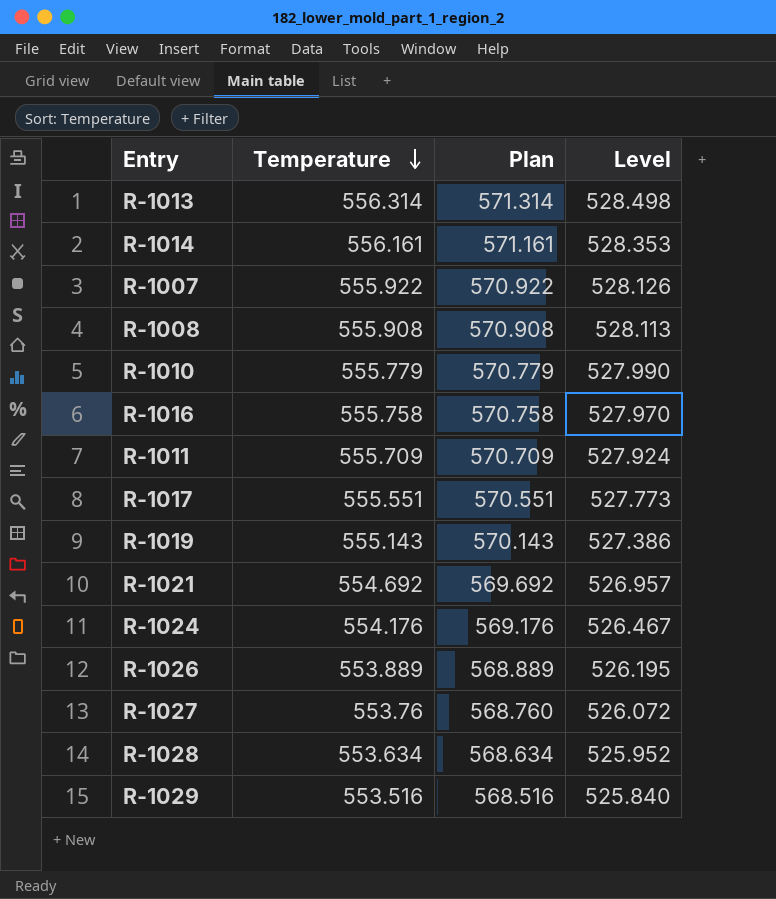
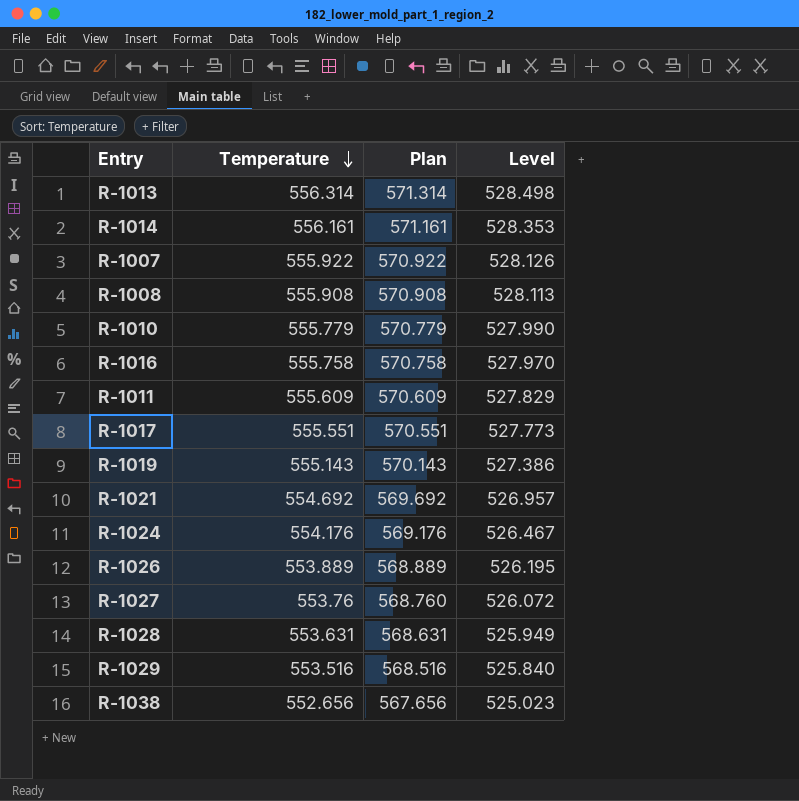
R-1011 | Temperature: 555.709 -> 555.609
R-1011 | Plan: 570.709 -> 570.609
R-1011 | Level: 527.924 -> 527.829
R-1028 | Temperature: 553.634 -> 553.631
R-1028 | Plan: 568.634 -> 568.631
R-1028 | Level: 525.952 -> 525.949
row R-1038: none -> 552.656 | 567.656 | 525.023

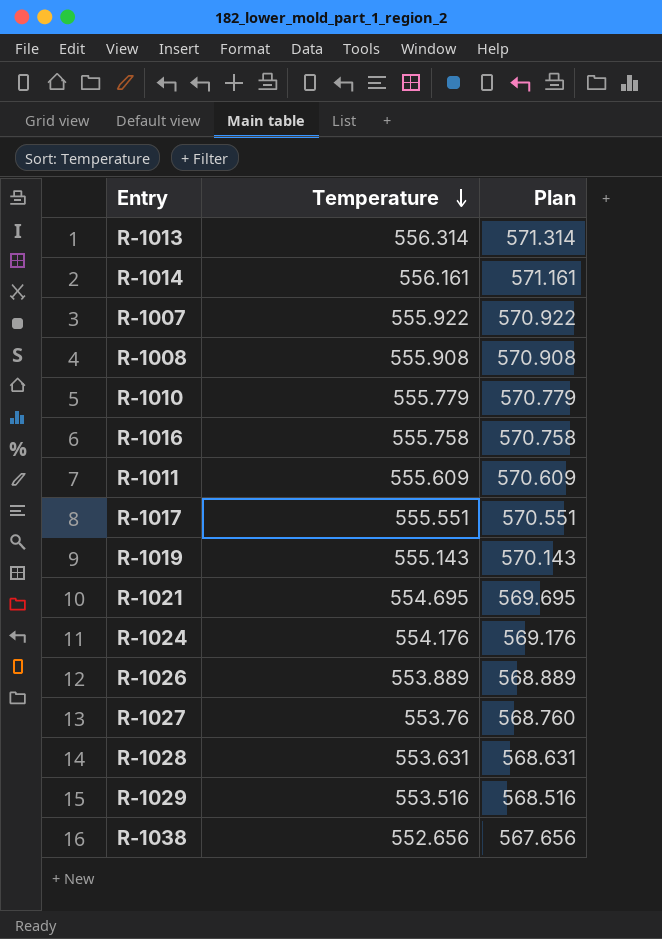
column Level | formula: [Temperature] * 0.95 -> none
R-1021 | Temperature: 554.692 -> 554.695
R-1021 | Plan: 569.692 -> 569.695

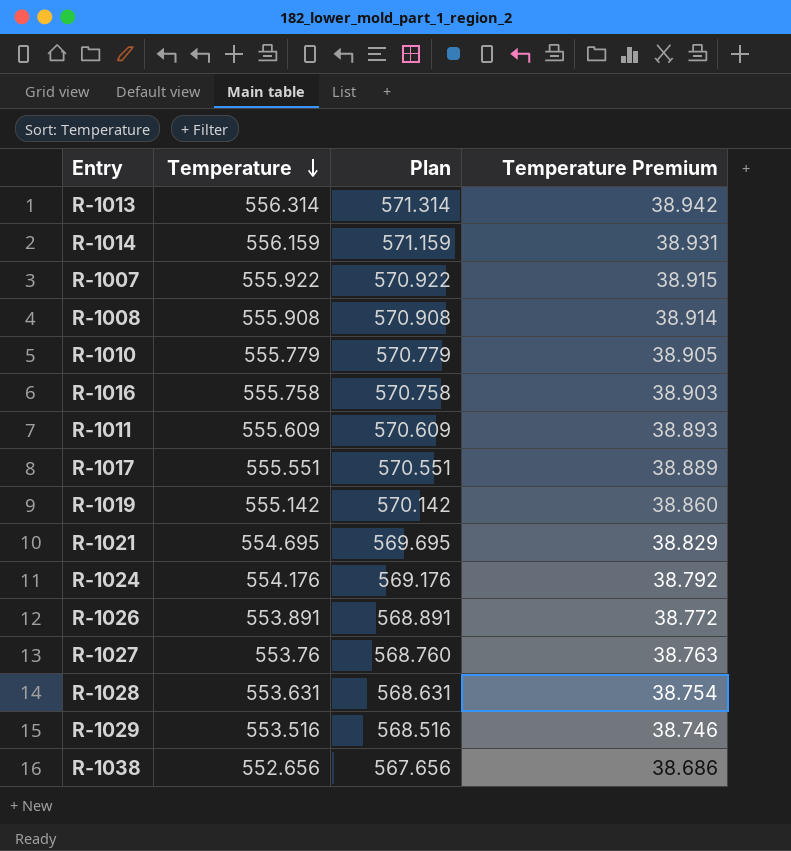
column Temperature Premium | formula: none -> [Temperature] * 0.07
R-1014 | Temperature: 556.161 -> 556.159
R-1014 | Plan: 571.161 -> 571.159
R-1019 | Temperature: 555.143 -> 555.142
R-1019 | Plan: 570.143 -> 570.142
R-1026 | Temperature: 553.889 -> 553.891
R-1026 | Plan: 568.889 -> 568.891

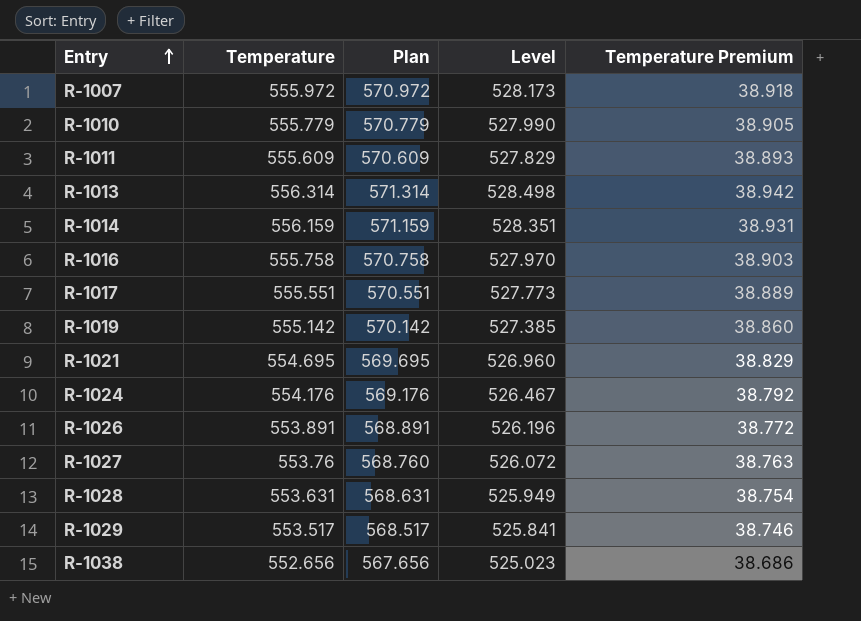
row order: Temperature descending -> Entry ascending
column Level | formula: none -> [Temperature] * 0.95
row R-1008: 555.908 | 570.908 | 38.914 -> none
R-1007 | Temperature: 555.922 -> 555.972
R-1007 | Plan: 570.922 -> 570.972
R-1007 | Temperature Premium: 38.915 -> 38.918
R-1029 | Temperature: 553.516 -> 553.517
R-1029 | Plan: 568.516 -> 568.517

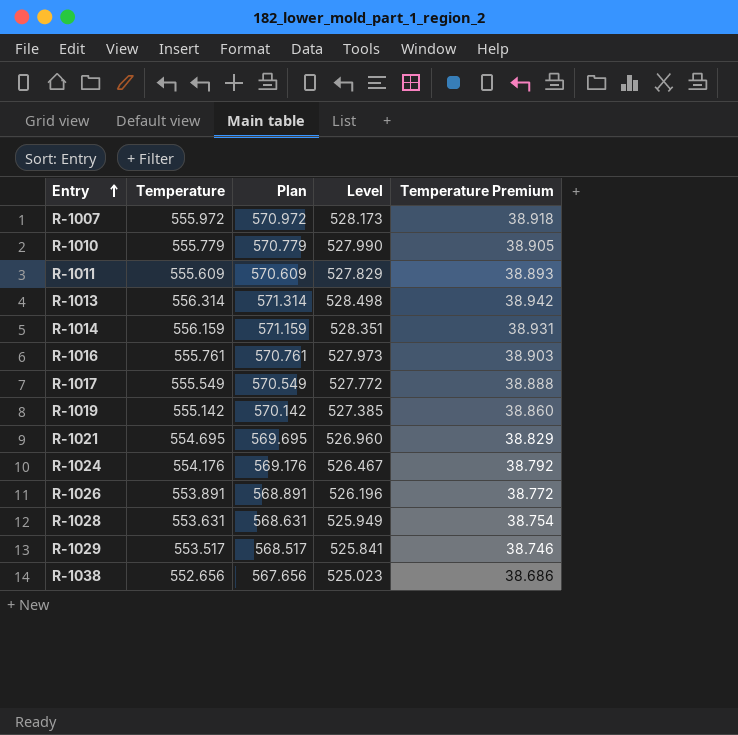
row R-1027: 553.76 | 568.760 | 526.072 | 38.763 -> none
R-1016 | Temperature: 555.758 -> 555.761
R-1016 | Plan: 570.758 -> 570.761
R-1016 | Level: 527.970 -> 527.973
R-1017 | Temperature: 555.551 -> 555.549
R-1017 | Plan: 570.551 -> 570.549
R-1017 | Level: 527.773 -> 527.772
R-1017 | Temperature Premium: 38.889 -> 38.888

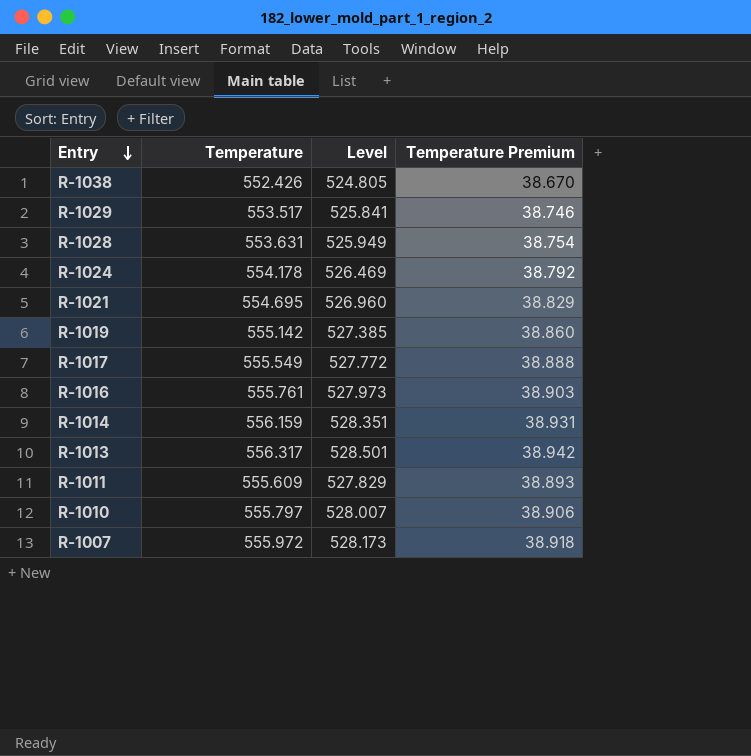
row order: Entry ascending -> Entry descending
column Plan | formula: [Temperature] + 15 -> none
row R-1026: 553.891 | 568.891 | 526.196 | 38.772 -> none
R-1038 | Temperature: 552.656 -> 552.426
R-1038 | Level: 525.023 -> 524.805
R-1038 | Temperature Premium: 38.686 -> 38.670
R-1024 | Temperature: 554.176 -> 554.178
R-1024 | Level: 526.467 -> 526.469
R-1013 | Temperature: 556.314 -> 556.317
R-1013 | Level: 528.498 -> 528.501
R-1010 | Temperature: 555.779 -> 555.797
R-1010 | Level: 527.990 -> 528.007
R-1010 | Temperature Premium: 38.905 -> 38.906

